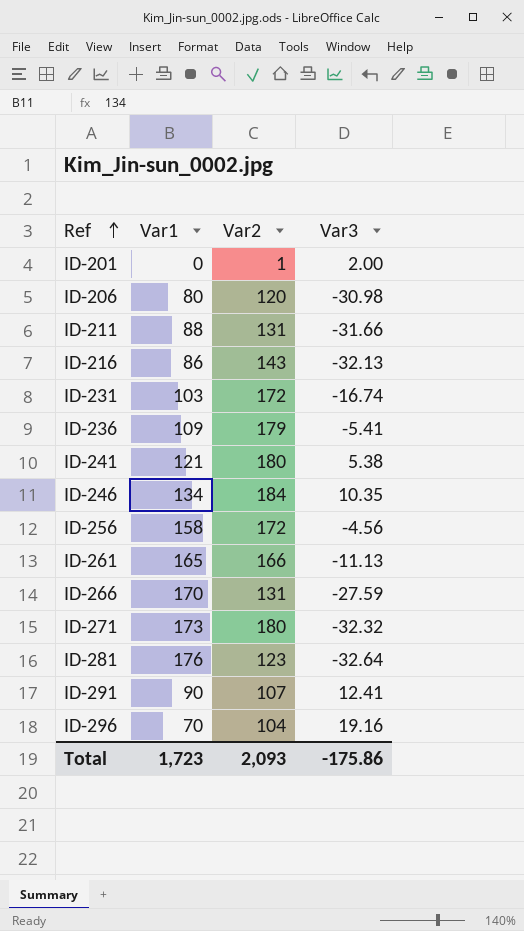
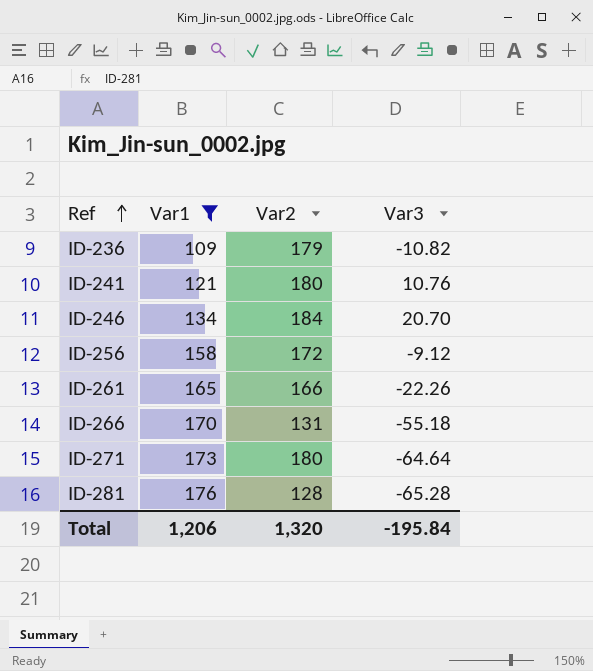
filter: none -> Var1 >= 109
ID-236 | Var3: -5.41 -> -10.82
ID-241 | Var3: 5.38 -> 10.76
ID-246 | Var3: 10.35 -> 20.70
ID-256 | Var3: -4.56 -> -9.12
ID-261 | Var3: -11.13 -> -22.26
ID-266 | Var3: -27.59 -> -55.18
ID-271 | Var3: -32.32 -> -64.64
ID-281 | Var2: 123 -> 128
ID-281 | Var3: -32.64 -> -65.28
Total | Var1: 1,723 -> 1,206
Total | Var2: 2,093 -> 1,320
Total | Var3: -175.86 -> -195.84

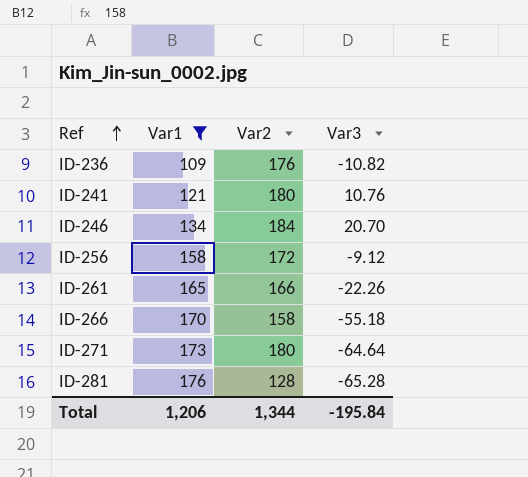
ID-236 | Var2: 179 -> 176
ID-266 | Var2: 131 -> 158
Total | Var2: 1,320 -> 1,344

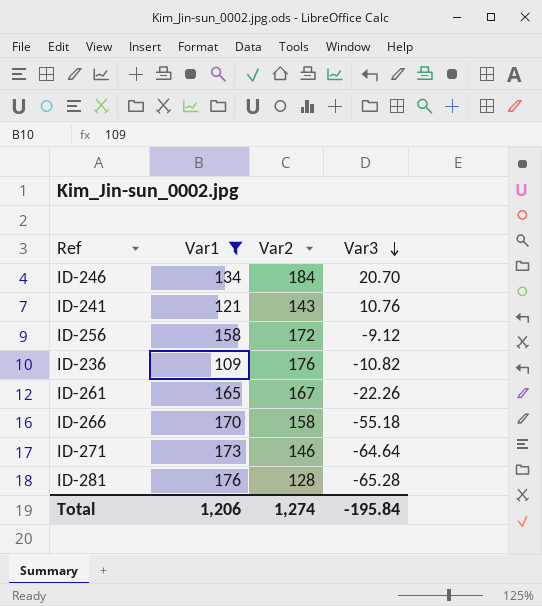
row order: Ref ascending -> Var3 descending
ID-241 | Var2: 180 -> 143
ID-261 | Var2: 166 -> 167
ID-271 | Var2: 180 -> 146
Total | Var2: 1,344 -> 1,274

